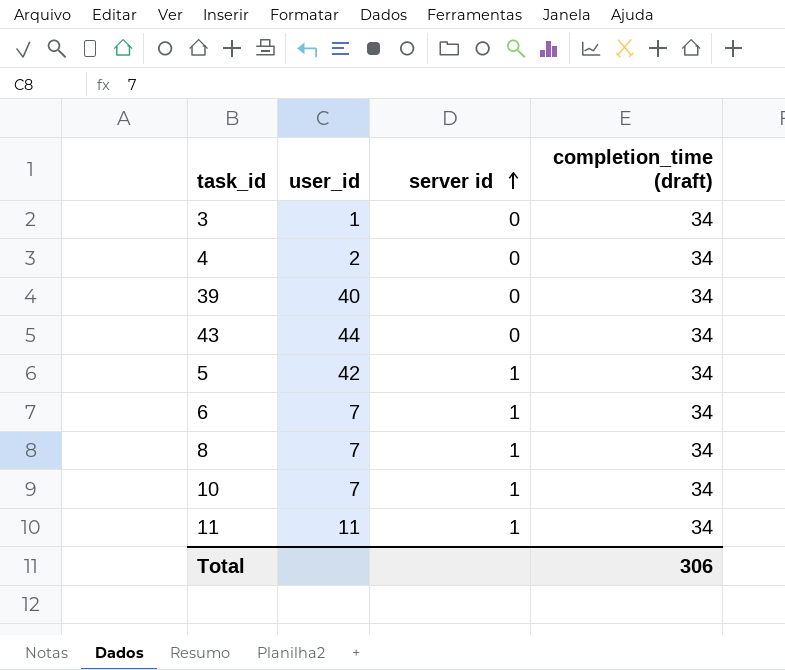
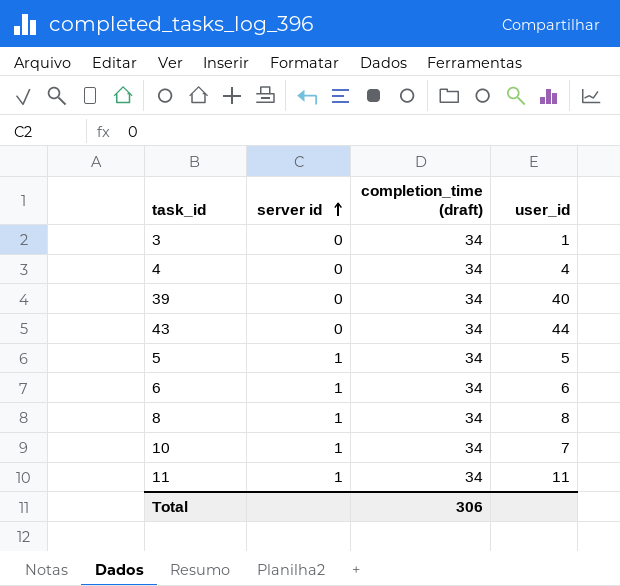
column user_id | position: 2 -> 4
4 | user_id: 2 -> 4
5 | user_id: 42 -> 5
6 | user_id: 7 -> 6
8 | user_id: 7 -> 8

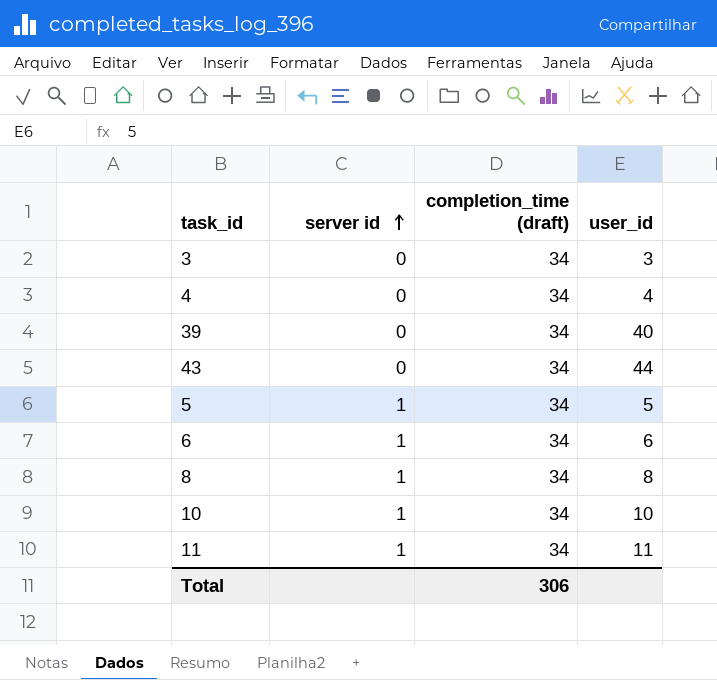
3 | user_id: 1 -> 3
10 | user_id: 7 -> 10

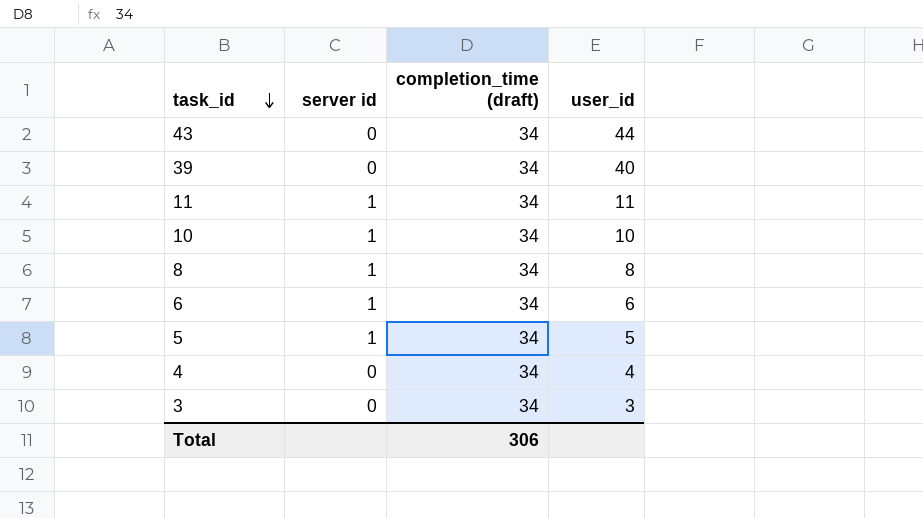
row order: server id ascending -> task_id descending

